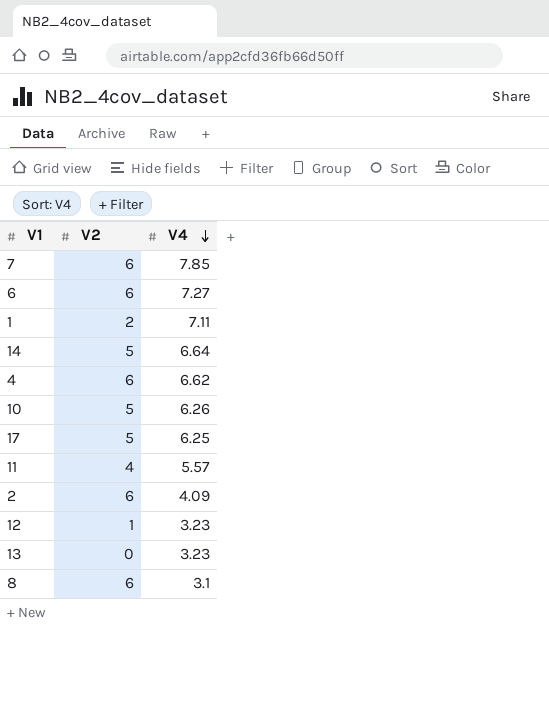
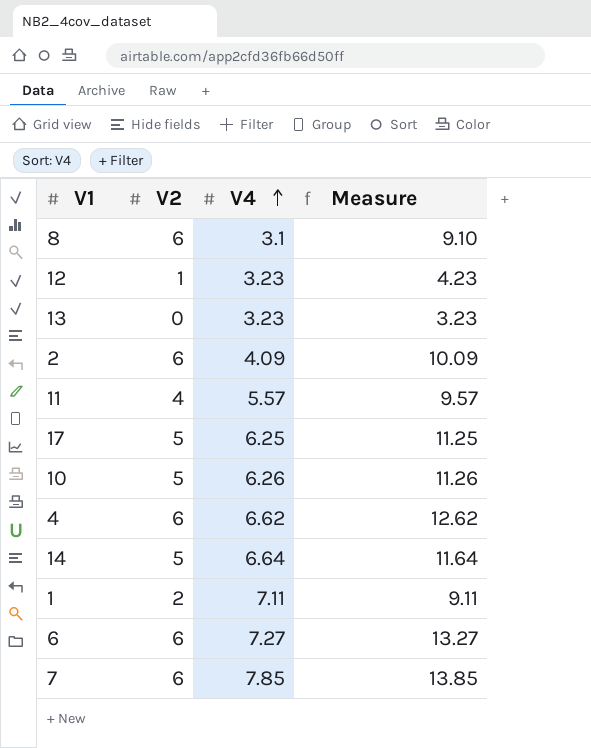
row order: V4 descending -> V4 ascending
column Measure | formula: none -> [V2] + [V4]

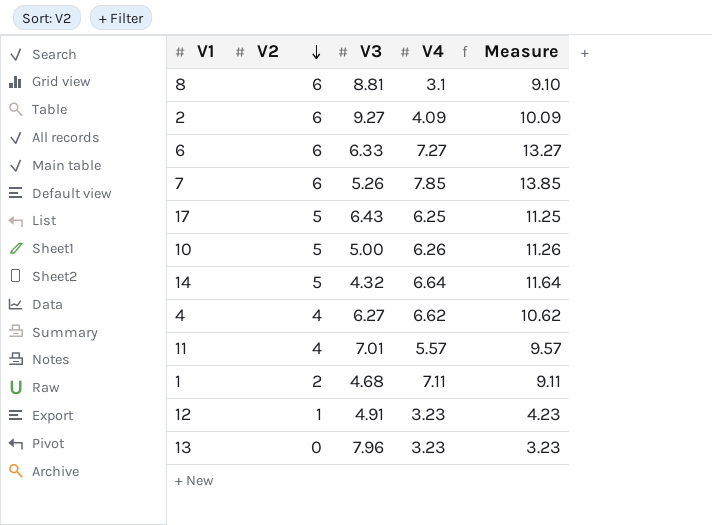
row order: V4 ascending -> V2 descending
column V3 | position: none -> 3
4 | V2: 6 -> 4
4 | Measure: 12.62 -> 10.62

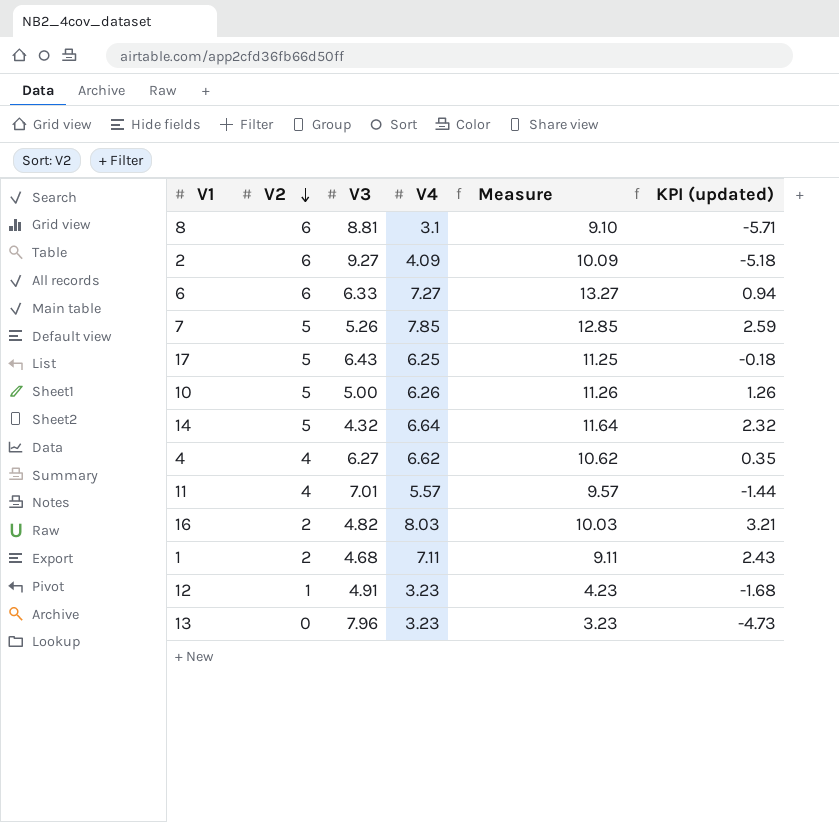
column KPI (updated) | formula: none -> [V4] - [V3]
7 | V2: 6 -> 5
7 | Measure: 13.85 -> 12.85
row 16: none -> 2 | 4.82 | 8.03 | 10.03 | 3.21

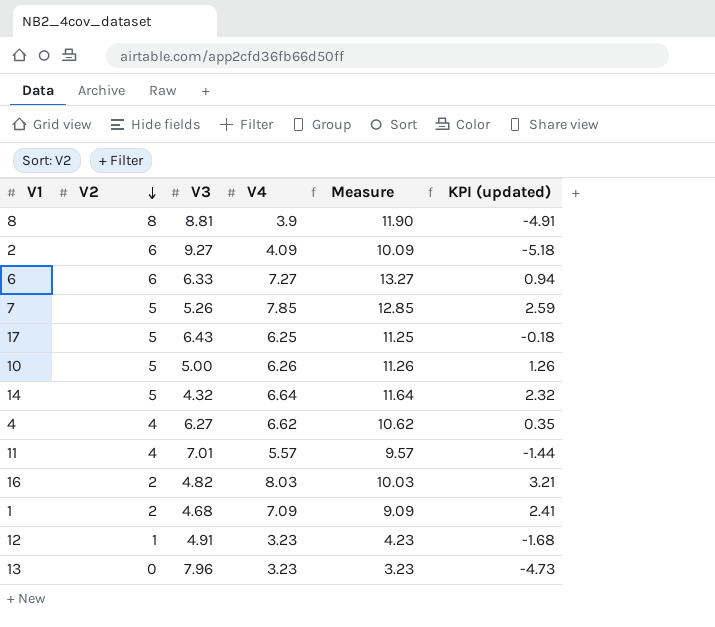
8 | V2: 6 -> 8
8 | V4: 3.1 -> 3.9
8 | Measure: 9.10 -> 11.90
8 | KPI (updated): -5.71 -> -4.91
1 | V4: 7.11 -> 7.09
1 | Measure: 9.11 -> 9.09
1 | KPI (updated): 2.43 -> 2.41

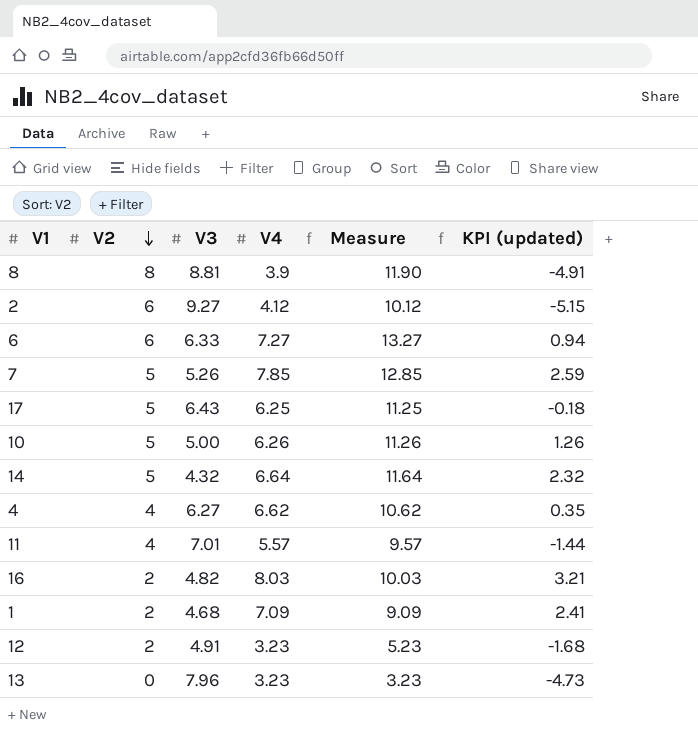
2 | V4: 4.09 -> 4.12
2 | Measure: 10.09 -> 10.12
2 | KPI (updated): -5.18 -> -5.15
12 | V2: 1 -> 2
12 | Measure: 4.23 -> 5.23

